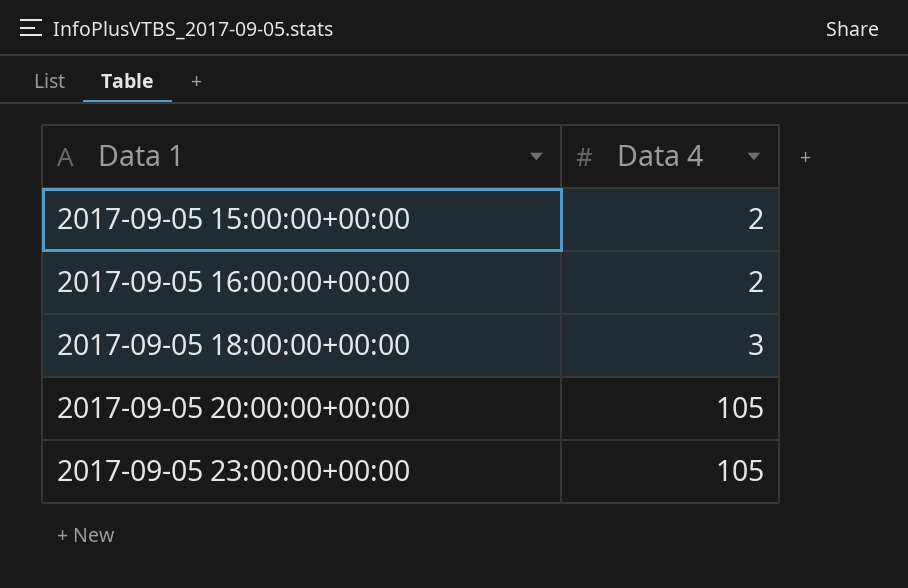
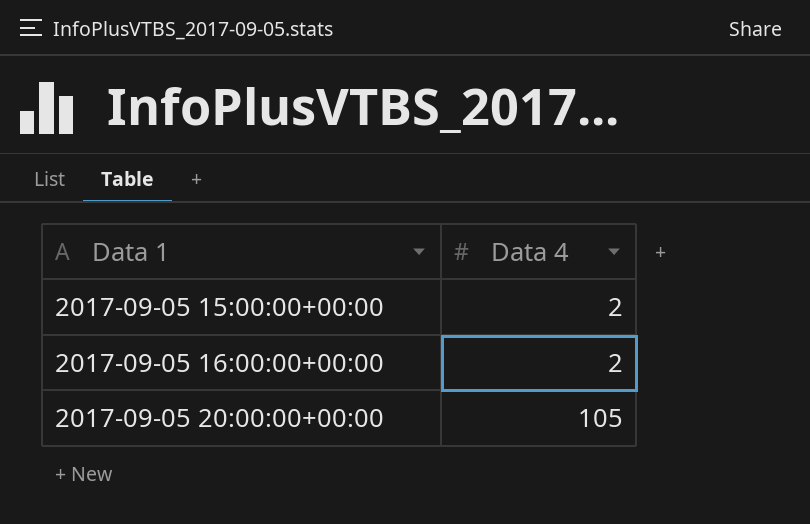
row 2017-09-05 18:00:00+00:00: 3 -> none
row 2017-09-05 23:00:00+00:00: 105 -> none

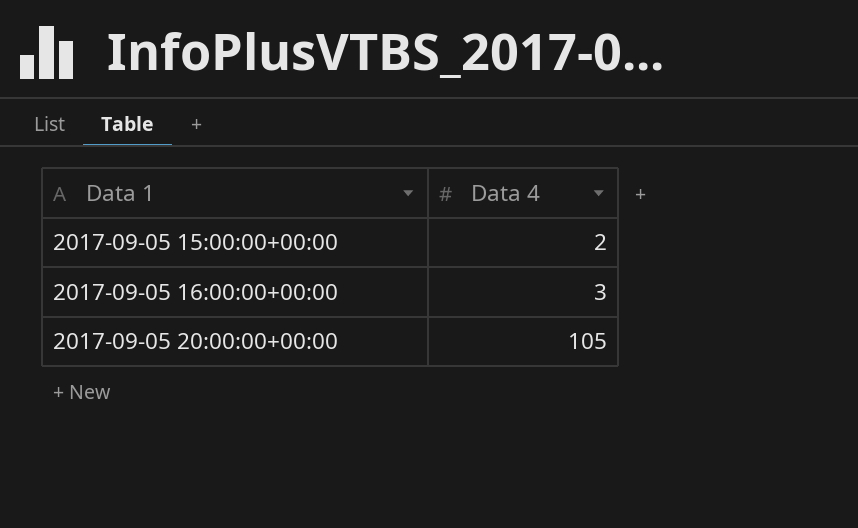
2017-09-05 16:00:00+00:00 | Data 4: 2 -> 3

